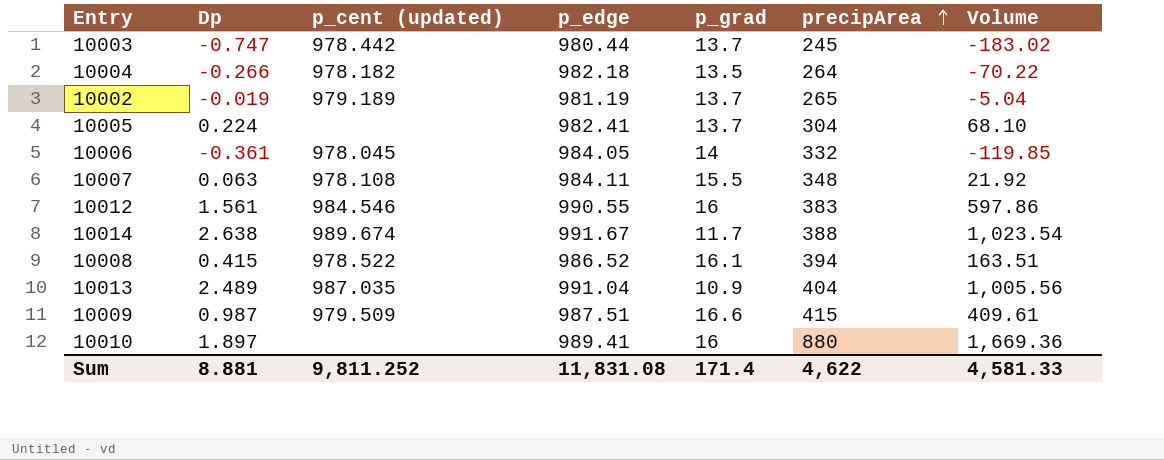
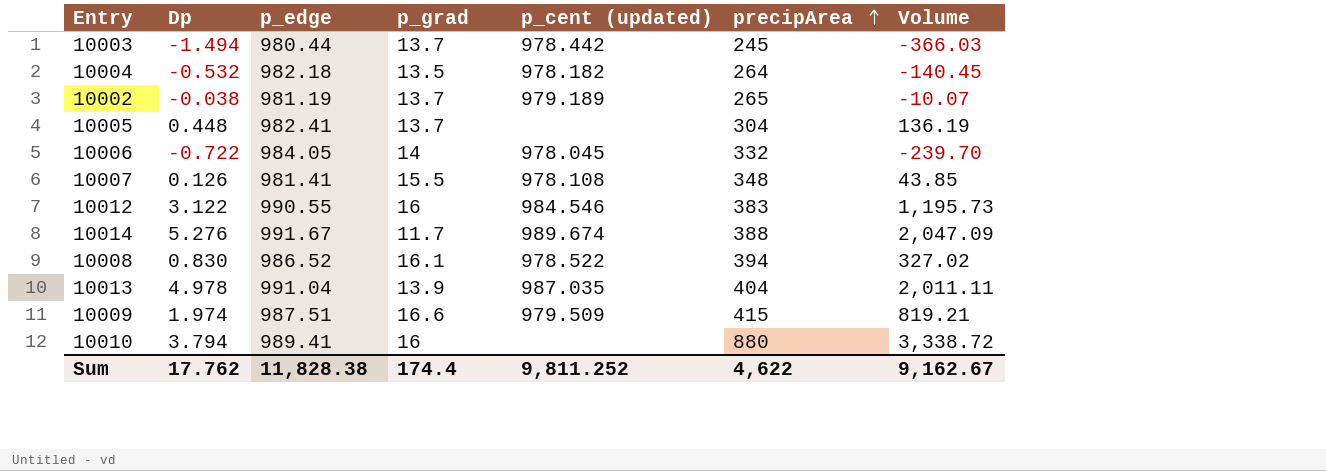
column p_cent (updated) | position: 3 -> 5
10003 | Dp: -0.747 -> -1.494
10003 | Volume: -183.02 -> -366.03
10004 | Dp: -0.266 -> -0.532
10004 | Volume: -70.22 -> -140.45
10002 | Dp: -0.019 -> -0.038
10002 | Volume: -5.04 -> -10.07
10005 | Dp: 0.224 -> 0.448
10005 | Volume: 68.10 -> 136.19
10006 | Dp: -0.361 -> -0.722
10006 | Volume: -119.85 -> -239.70
10007 | Dp: 0.063 -> 0.126
10007 | p_edge: 984.11 -> 981.41
10007 | Volume: 21.92 -> 43.85
10012 | Dp: 1.561 -> 3.122
10012 | Volume: 597.86 -> 1,195.73
10014 | Dp: 2.638 -> 5.276
10014 | Volume: 1,023.54 -> 2,047.09
10008 | Dp: 0.415 -> 0.830
10008 | Volume: 163.51 -> 327.02
10013 | Dp: 2.489 -> 4.978
10013 | p_grad: 10.9 -> 13.9
10013 | Volume: 1,005.56 -> 2,011.11
10009 | Dp: 0.987 -> 1.974
10009 | Volume: 409.61 -> 819.21
10010 | Dp: 1.897 -> 3.794
10010 | Volume: 1,669.36 -> 3,338.72
Sum | Dp: 8.881 -> 17.762
Sum | p_edge: 11,831.08 -> 11,828.38
Sum | p_grad: 171.4 -> 174.4
Sum | Volume: 4,581.33 -> 9,162.67

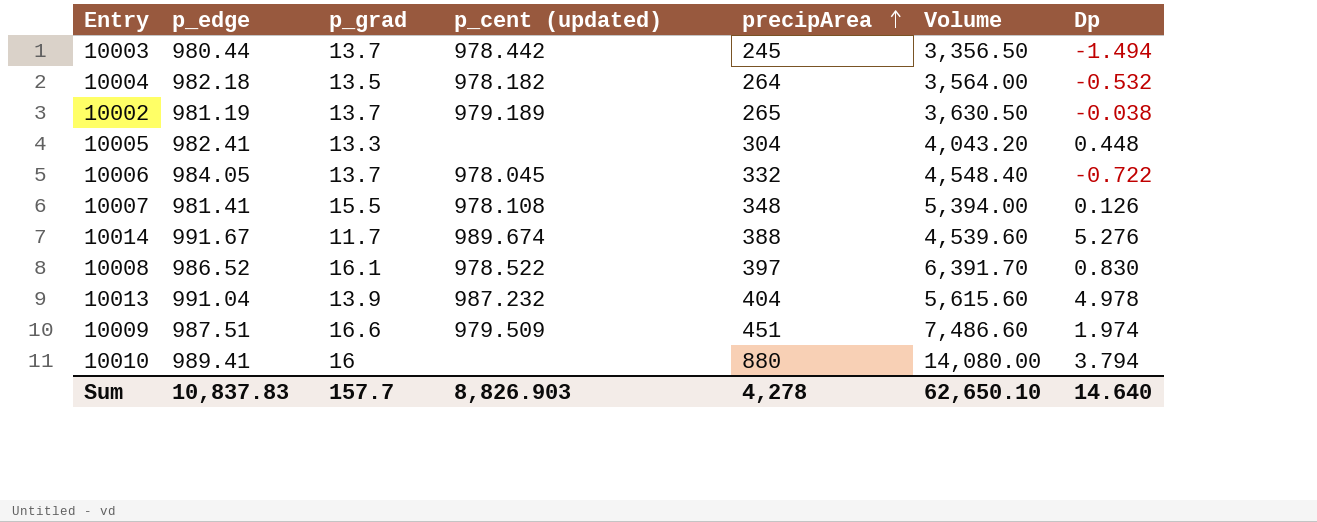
column Volume | formula: [Dp] * [precipArea] -> [p_grad] * [precipArea]
column Dp | position: 2 -> 7
row 10012: 3.122 | 990.55 | 16 | 984.546 | 383 | 1,195.73 -> none
10005 | p_grad: 13.7 -> 13.3
10006 | p_grad: 14 -> 13.7
10008 | precipArea: 394 -> 397
10013 | p_cent (updated): 987.035 -> 987.232
10009 | precipArea: 415 -> 451
Sum | p_edge: 11,828.38 -> 10,837.83
Sum | p_grad: 174.4 -> 157.7
Sum | p_cent (updated): 9,811.252 -> 8,826.903
Sum | precipArea: 4,622 -> 4,278
Sum | Volume: 9,162.67 -> 62,650.10
Sum | Dp: 17.762 -> 14.640

